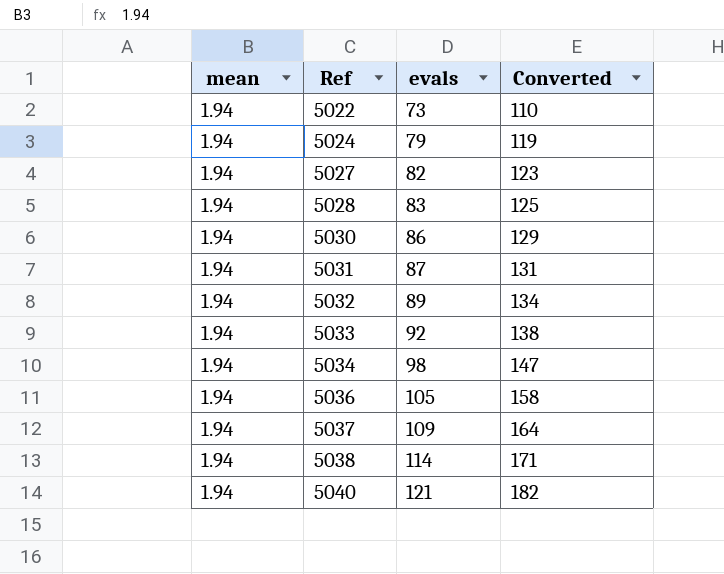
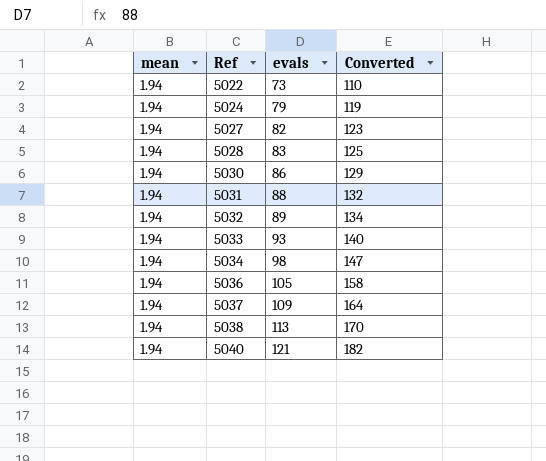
5031 | evals: 87 -> 88
5031 | Converted: 131 -> 132
5033 | evals: 92 -> 93
5033 | Converted: 138 -> 140
5038 | evals: 114 -> 113
5038 | Converted: 171 -> 170

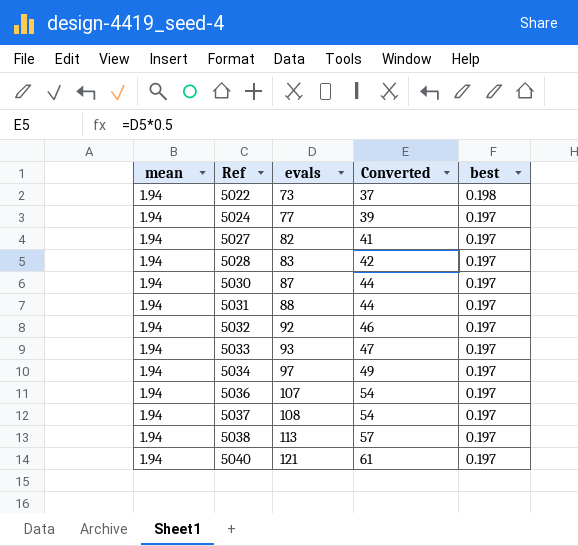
column Converted | formula: [evals] * 1.5 -> [evals] * 0.5
column best | position: none -> 5
5024 | evals: 79 -> 77
5030 | evals: 86 -> 87
5032 | evals: 89 -> 92
5034 | evals: 98 -> 97
5036 | evals: 105 -> 107
5037 | evals: 109 -> 108

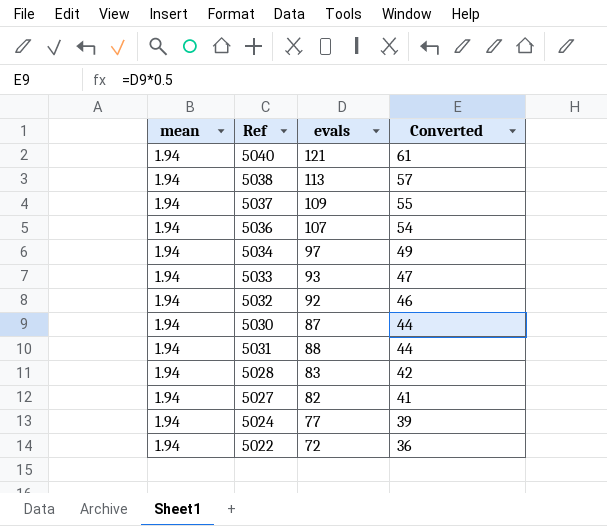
row order: Ref ascending -> Converted descending
column best | position: 5 -> none
5037 | evals: 108 -> 109
5037 | Converted: 54 -> 55
5022 | evals: 73 -> 72
5022 | Converted: 37 -> 36

